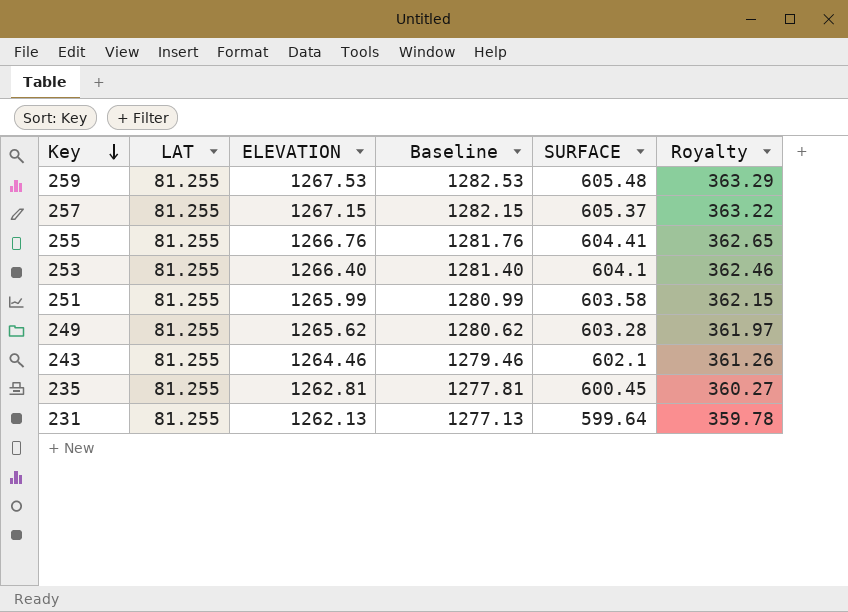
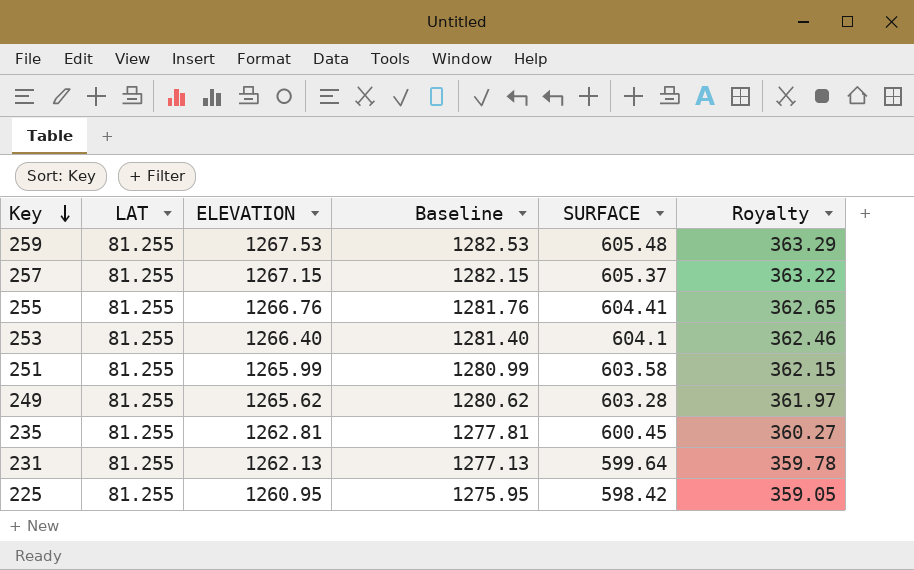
row 243: 81.255 | 1264.46 | 1279.46 | 602.1 | 361.26 -> none
row 225: none -> 81.255 | 1260.95 | 1275.95 | 598.42 | 359.05

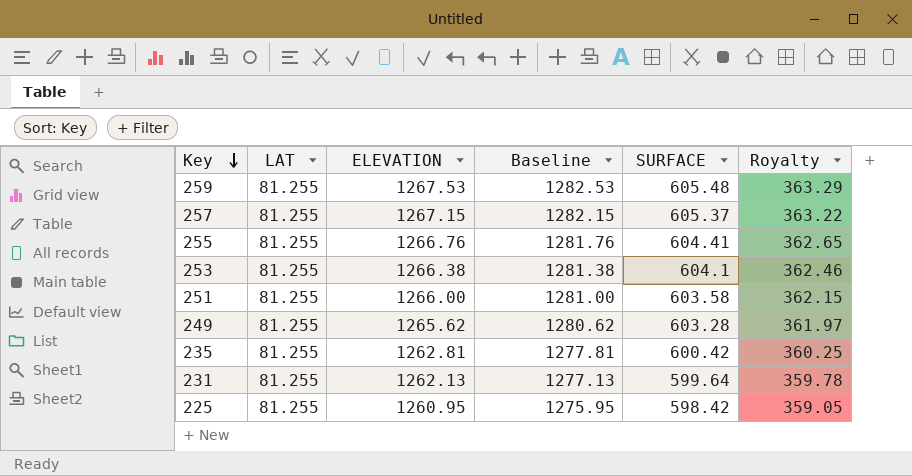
253 | ELEVATION: 1266.40 -> 1266.38
253 | Baseline: 1281.40 -> 1281.38
251 | ELEVATION: 1265.99 -> 1266.00
251 | Baseline: 1280.99 -> 1281.00
235 | SURFACE: 600.45 -> 600.42
235 | Royalty: 360.27 -> 360.25

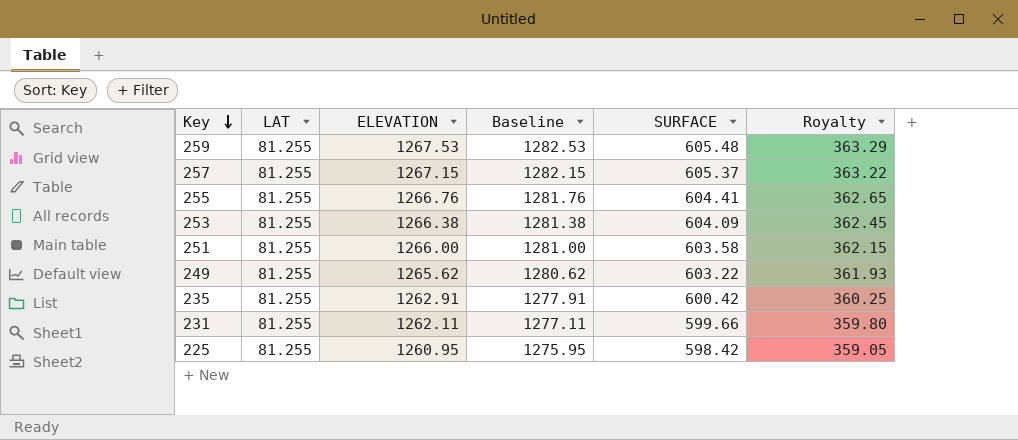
253 | SURFACE: 604.1 -> 604.09
253 | Royalty: 362.46 -> 362.45
249 | SURFACE: 603.28 -> 603.22
249 | Royalty: 361.97 -> 361.93
235 | ELEVATION: 1262.81 -> 1262.91
235 | Baseline: 1277.81 -> 1277.91
231 | ELEVATION: 1262.13 -> 1262.11
231 | Baseline: 1277.13 -> 1277.11
231 | SURFACE: 599.64 -> 599.66
231 | Royalty: 359.78 -> 359.80

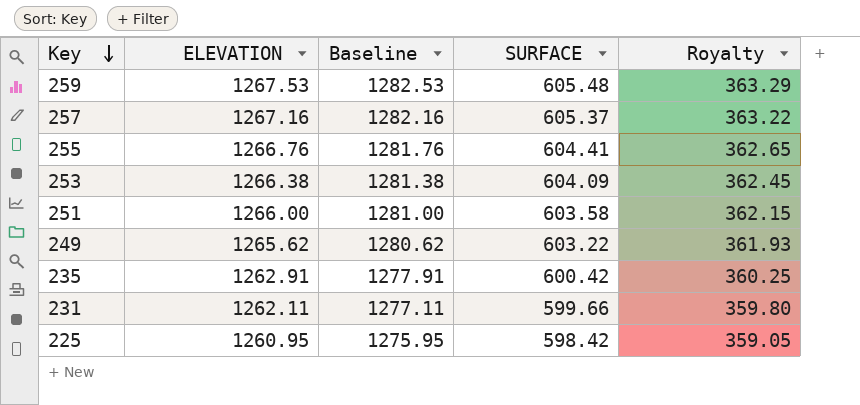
column LAT | position: 2 -> none
257 | ELEVATION: 1267.15 -> 1267.16
257 | Baseline: 1282.15 -> 1282.16

